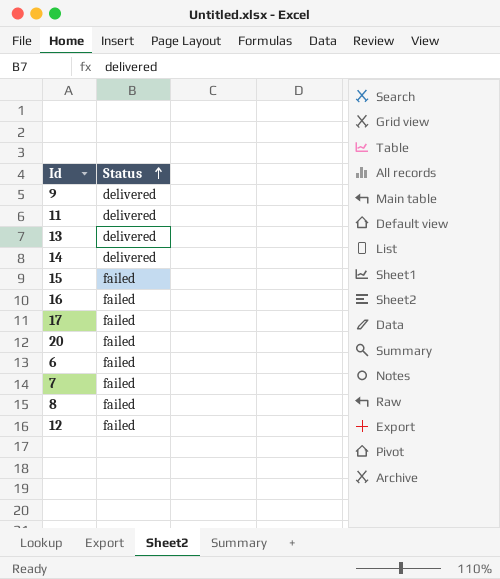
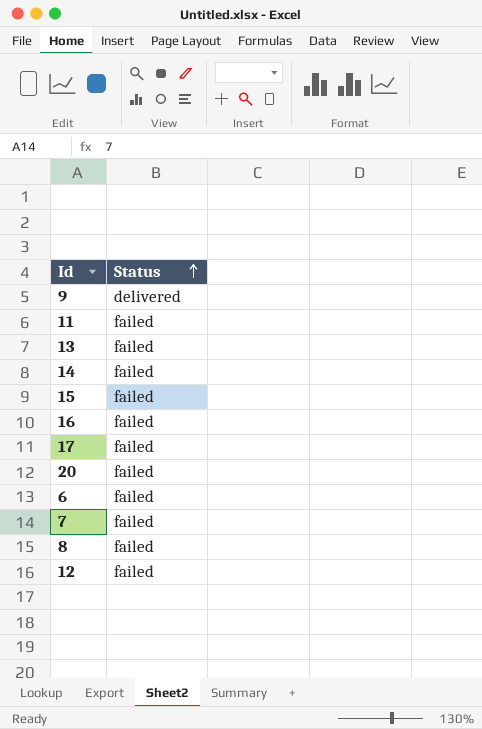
11 | Status: delivered -> failed
13 | Status: delivered -> failed
14 | Status: delivered -> failed

